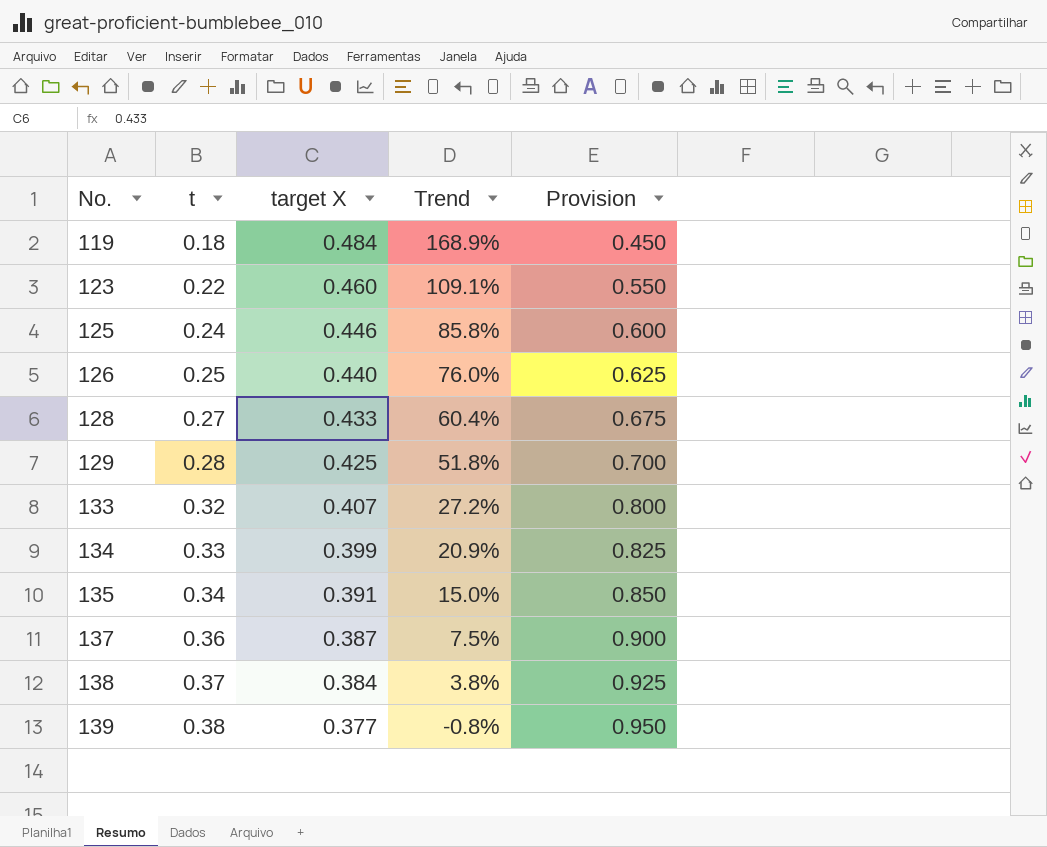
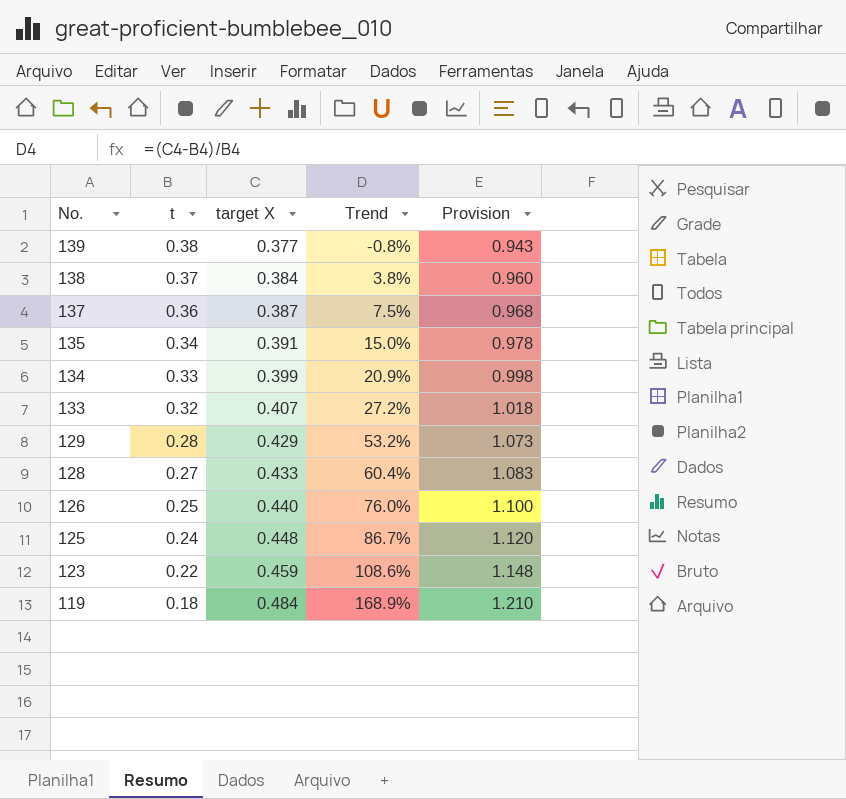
row order: No. ascending -> No. descending
column Provision | formula: [t] * 2.5 -> [target X] * 2.5
129 | target X: 0.425 -> 0.429
129 | Trend: 51.8% -> 53.2%
125 | target X: 0.446 -> 0.448
125 | Trend: 85.8% -> 86.7%
123 | target X: 0.460 -> 0.459
123 | Trend: 109.1% -> 108.6%

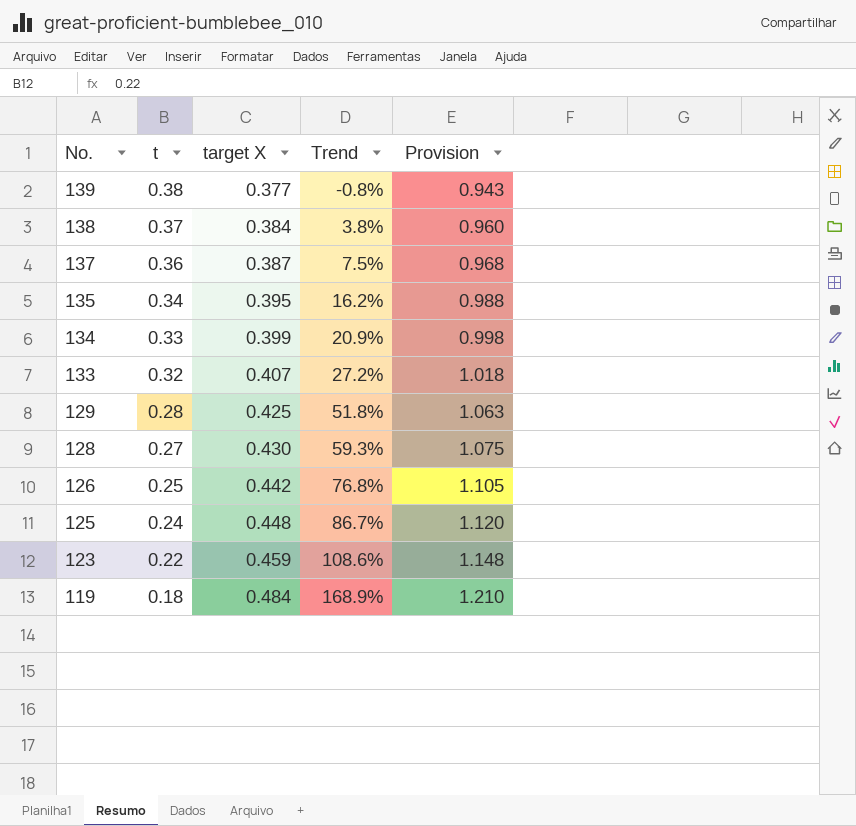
135 | target X: 0.391 -> 0.395
135 | Trend: 15.0% -> 16.2%
135 | Provision: 0.978 -> 0.988
129 | target X: 0.429 -> 0.425
129 | Trend: 53.2% -> 51.8%
129 | Provision: 1.073 -> 1.063
128 | target X: 0.433 -> 0.430
128 | Trend: 60.4% -> 59.3%
128 | Provision: 1.083 -> 1.075
126 | target X: 0.440 -> 0.442
126 | Trend: 76.0% -> 76.8%
126 | Provision: 1.100 -> 1.105

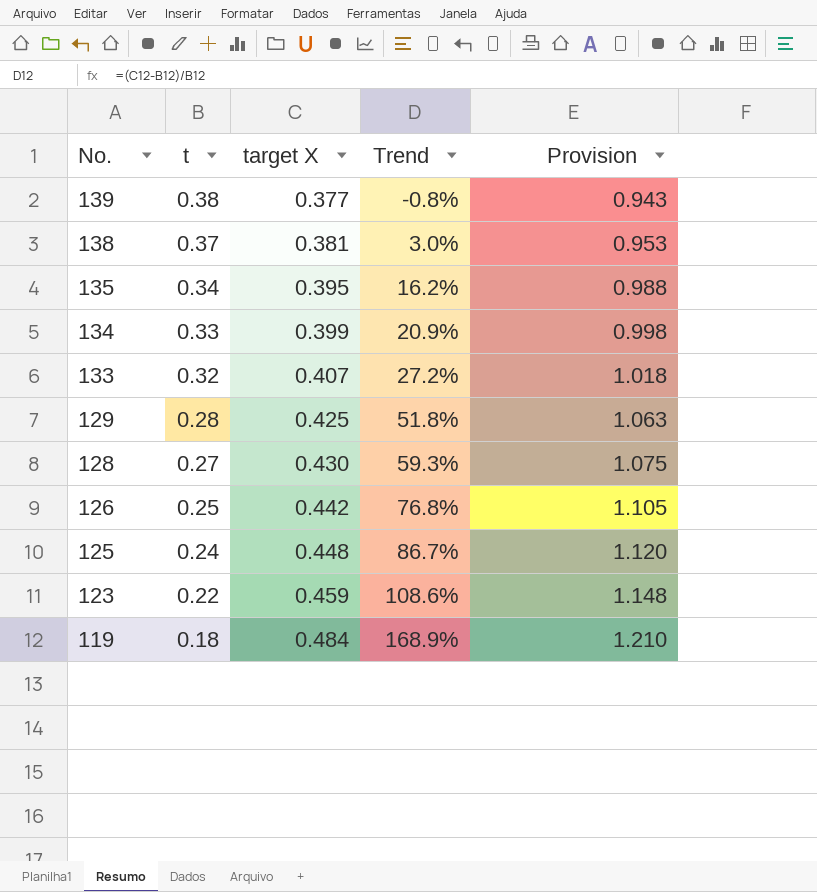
row 137: 0.36 | 0.387 | 7.5% | 0.968 -> none
138 | target X: 0.384 -> 0.381
138 | Trend: 3.8% -> 3.0%
138 | Provision: 0.960 -> 0.953

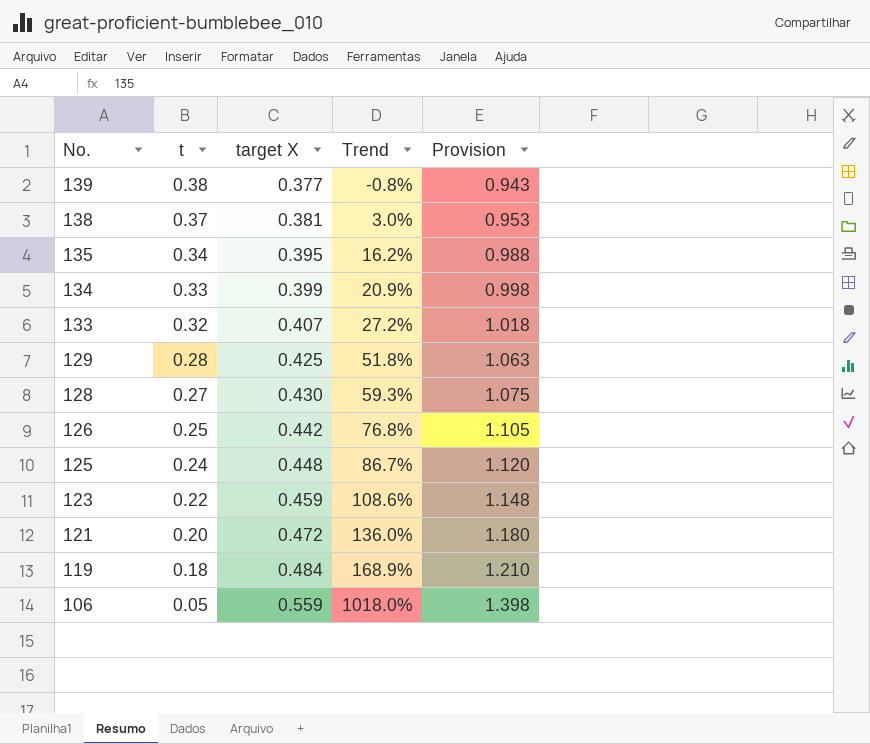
row 121: none -> 0.20 | 0.472 | 136.0% | 1.180
row 106: none -> 0.05 | 0.559 | 1018.0% | 1.398

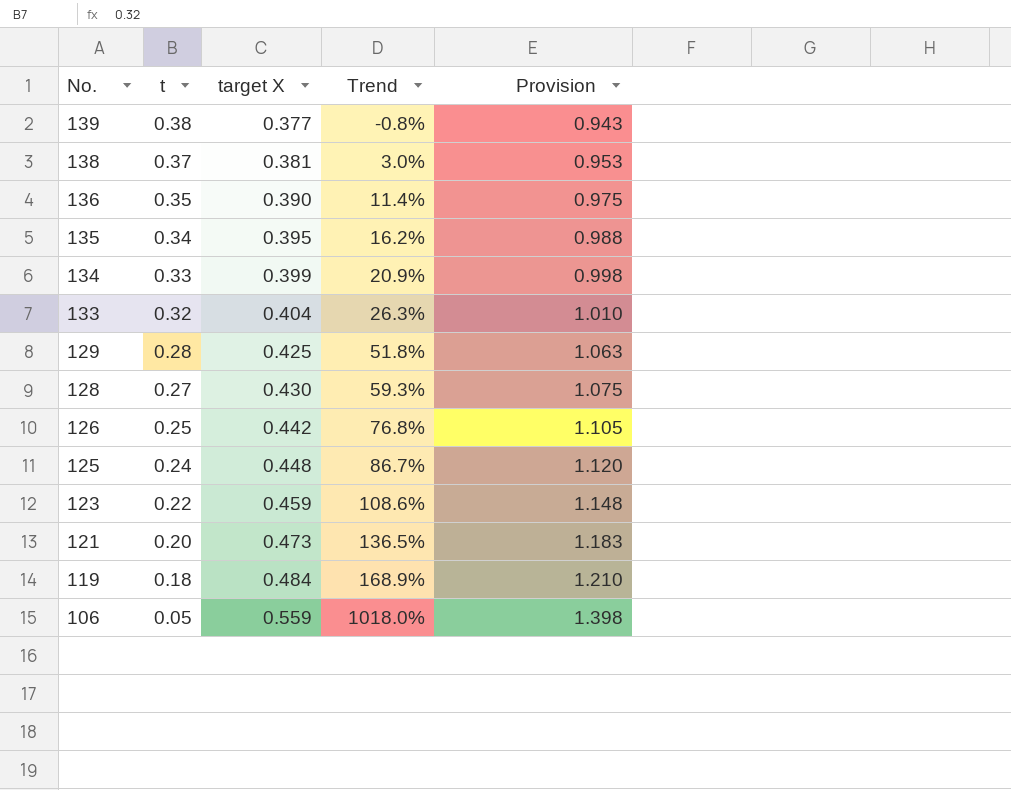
row 136: none -> 0.35 | 0.390 | 11.4% | 0.975
133 | target X: 0.407 -> 0.404
133 | Trend: 27.2% -> 26.3%
133 | Provision: 1.018 -> 1.010
121 | target X: 0.472 -> 0.473
121 | Trend: 136.0% -> 136.5%
121 | Provision: 1.180 -> 1.183

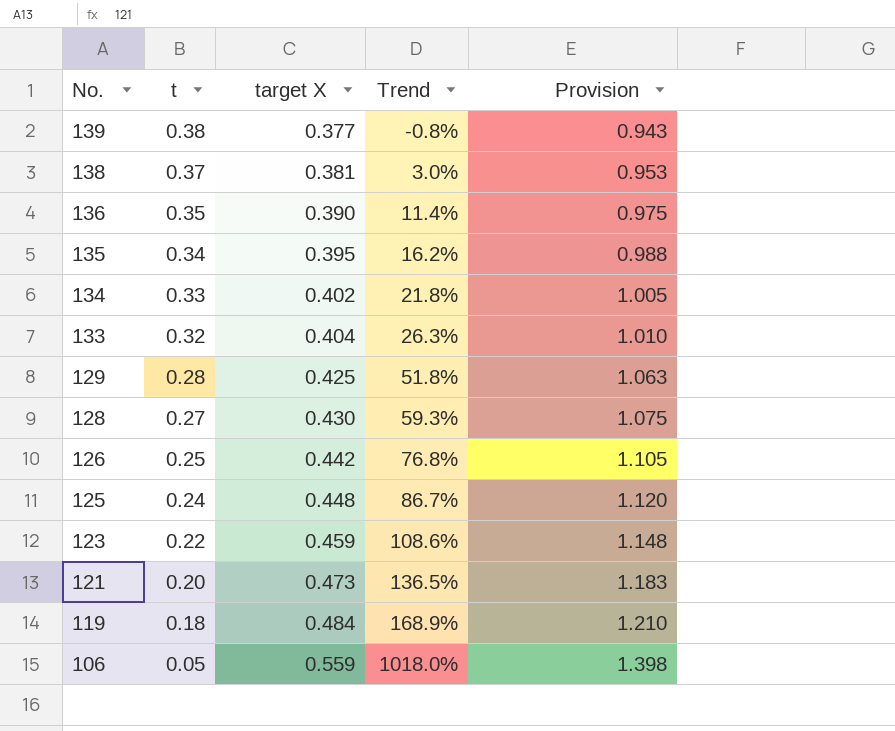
134 | target X: 0.399 -> 0.402
134 | Trend: 20.9% -> 21.8%
134 | Provision: 0.998 -> 1.005

